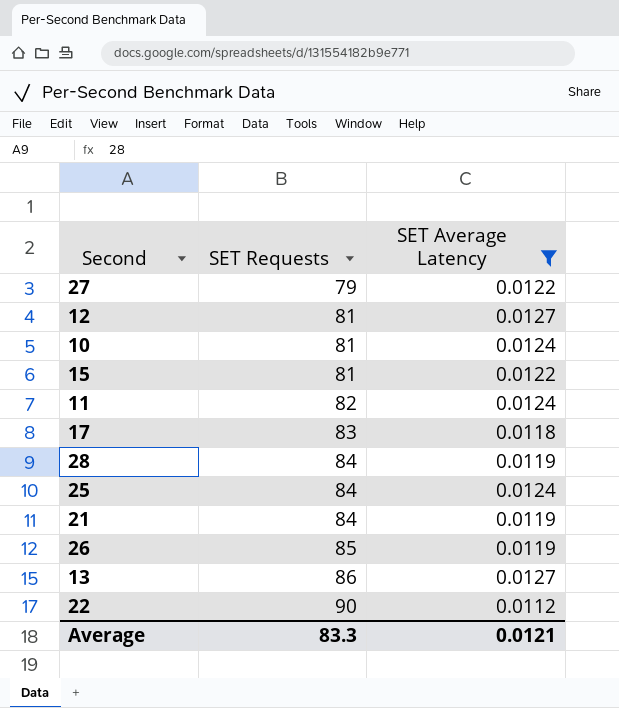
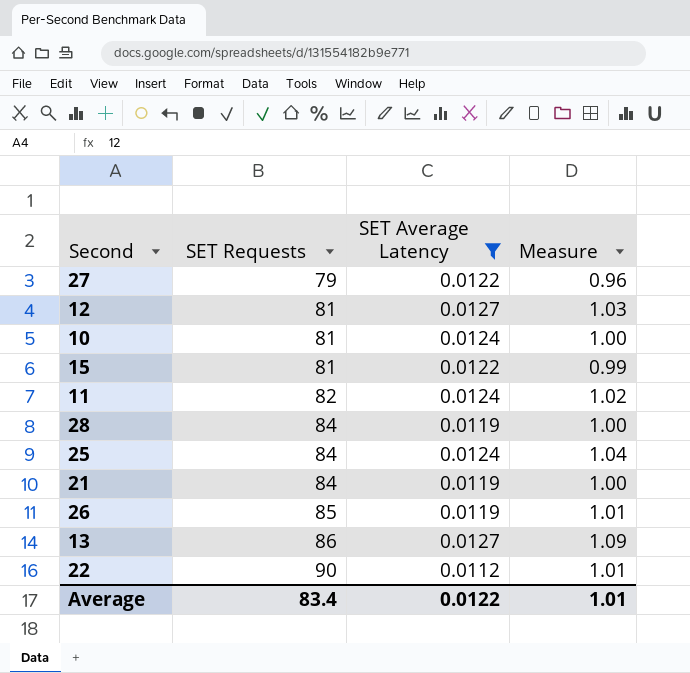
column Measure | formula: none -> [SET Requests] * [SET Average Latency]
row 17: 83 | 0.0118 -> none
Average | SET Requests: 83.3 -> 83.4
Average | SET Average Latency: 0.0121 -> 0.0122

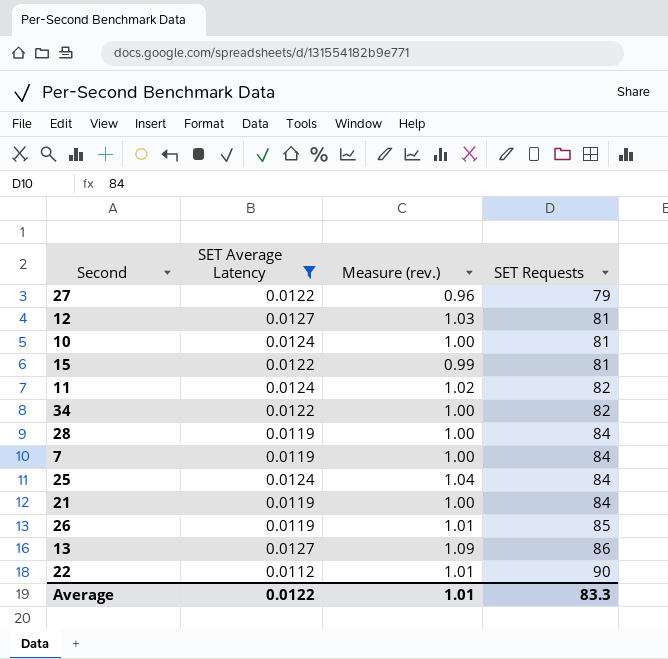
column name: Measure -> Measure (rev.)
column SET Requests | position: 2 -> 4
row 34: none -> 0.0122 | 1.00 | 82
row 7: none -> 0.0119 | 1.00 | 84
Average | SET Requests: 83.4 -> 83.3

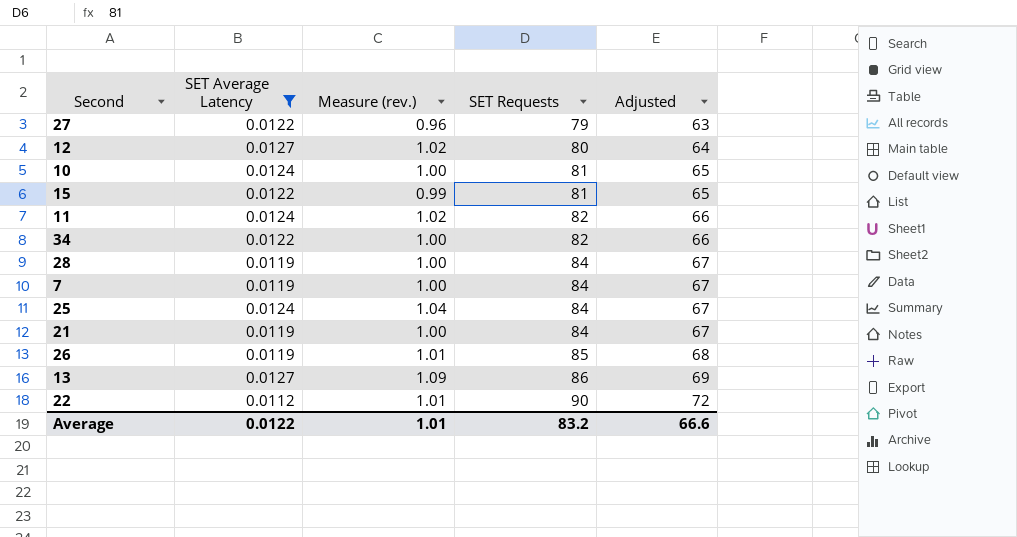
column Adjusted | formula: none -> [SET Requests] * 0.8
12 | Measure (rev.): 1.03 -> 1.02
12 | SET Requests: 81 -> 80
Average | SET Requests: 83.3 -> 83.2

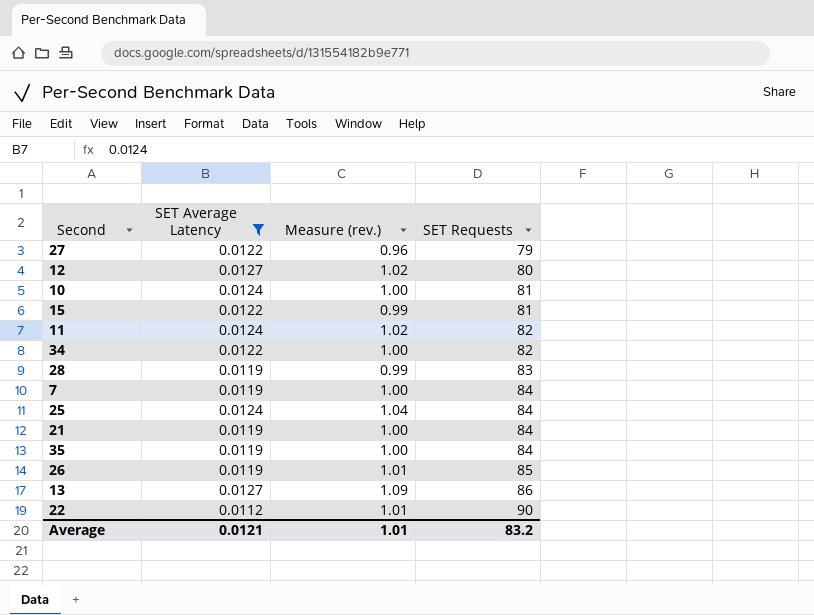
column Adjusted | formula: [SET Requests] * 0.8 -> none
28 | Measure (rev.): 1.00 -> 0.99
28 | SET Requests: 84 -> 83
row 35: none -> 0.0119 | 1.00 | 84
Average | SET Average Latency: 0.0122 -> 0.0121

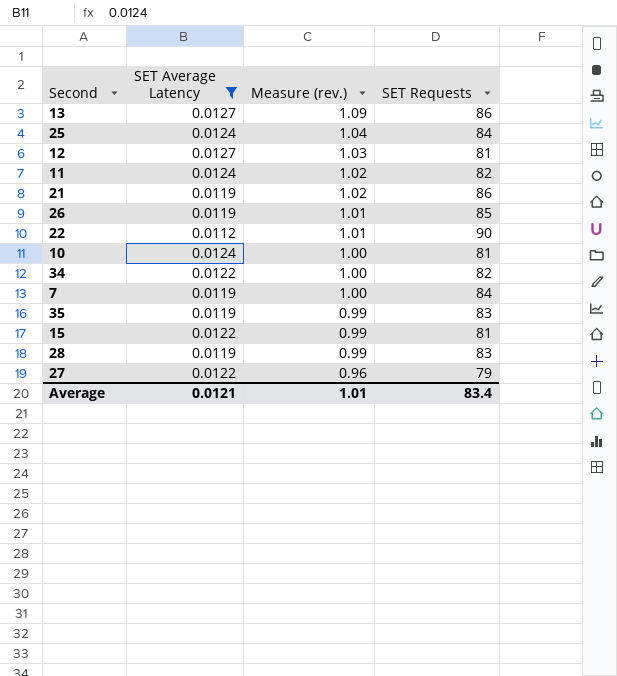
row order: SET Requests ascending -> Measure (rev.) descending
12 | Measure (rev.): 1.02 -> 1.03
12 | SET Requests: 80 -> 81
21 | Measure (rev.): 1.00 -> 1.02
21 | SET Requests: 84 -> 86
35 | Measure (rev.): 1.00 -> 0.99
35 | SET Requests: 84 -> 83
Average | SET Requests: 83.2 -> 83.4

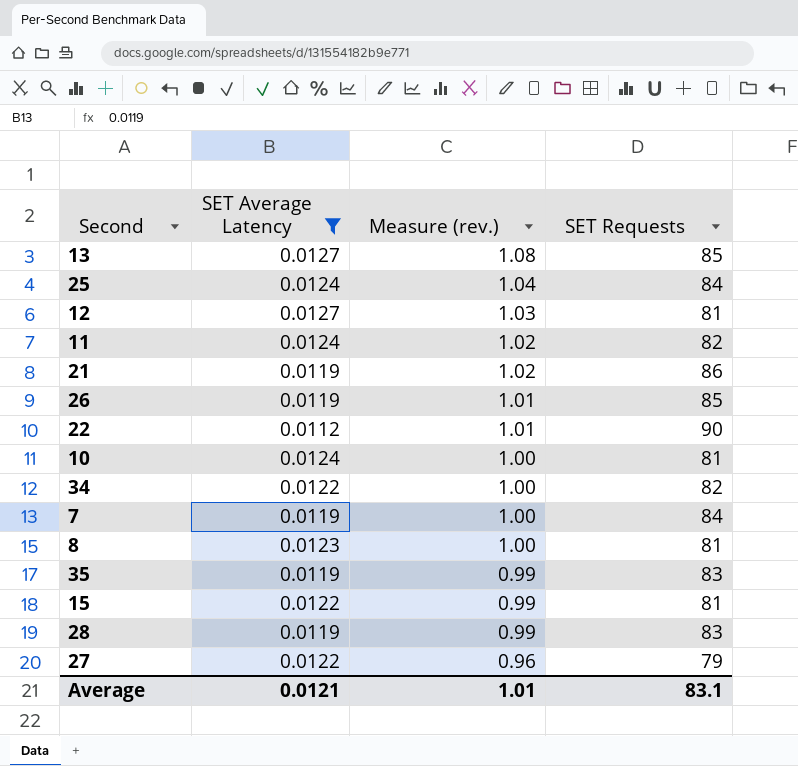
13 | Measure (rev.): 1.09 -> 1.08
13 | SET Requests: 86 -> 85
row 8: none -> 0.0123 | 1.00 | 81
Average | SET Requests: 83.4 -> 83.1

